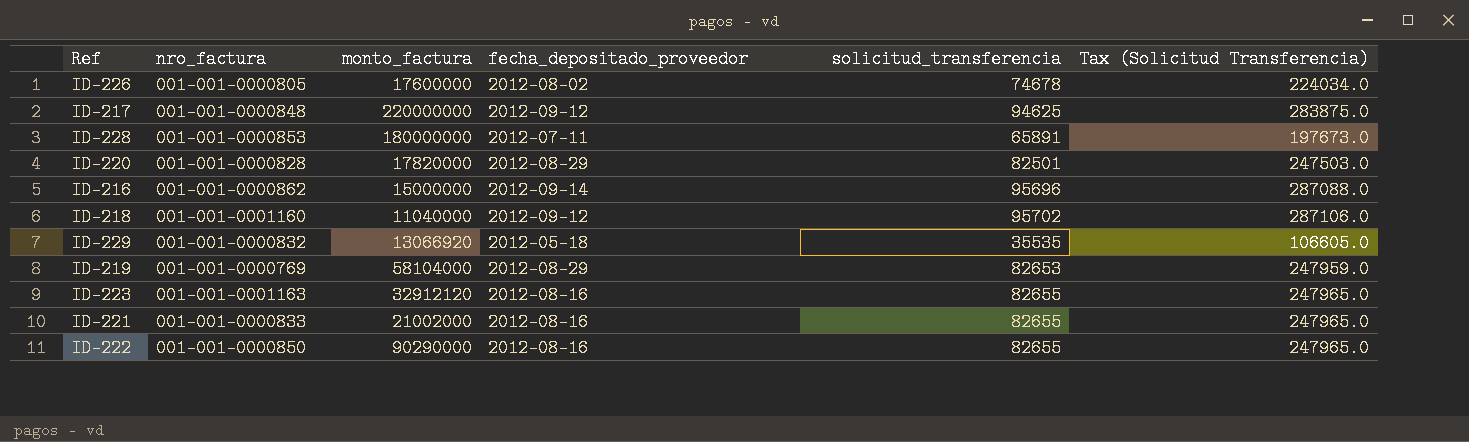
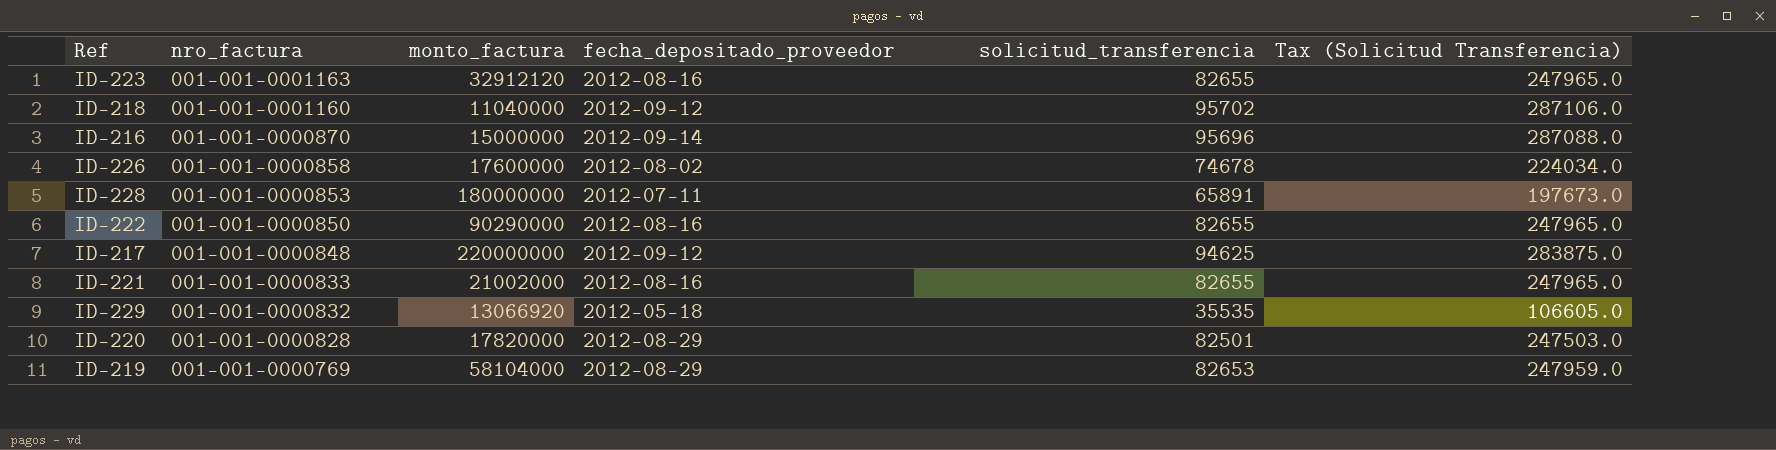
row order: none -> nro_factura descending
ID-216 | nro_factura: 001-001-0000862 -> 001-001-0000870
ID-226 | nro_factura: 001-001-0000805 -> 001-001-0000858

